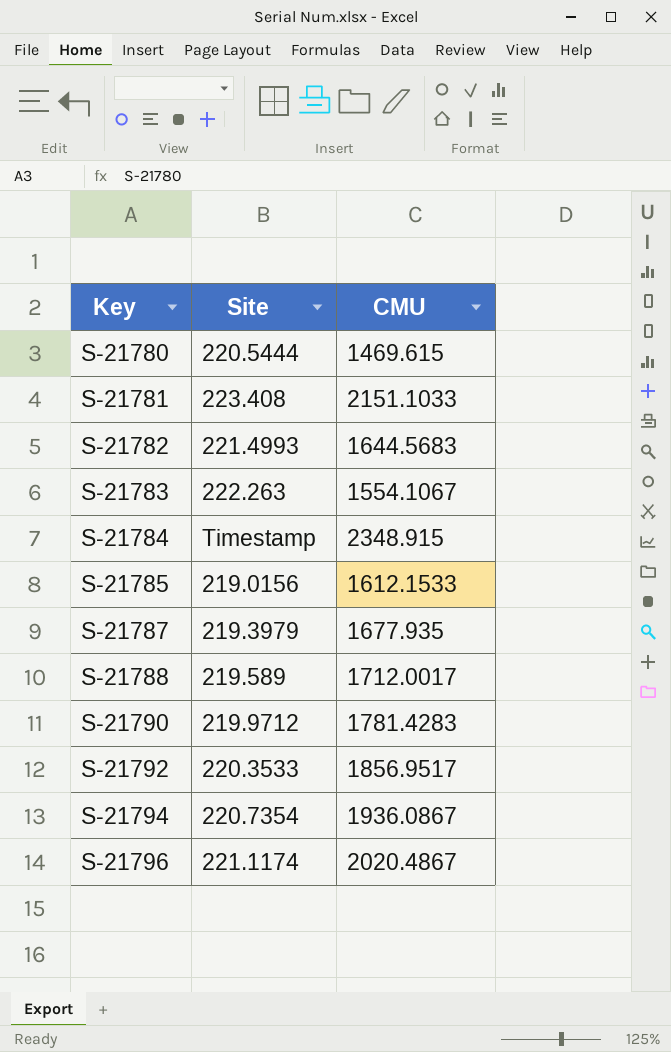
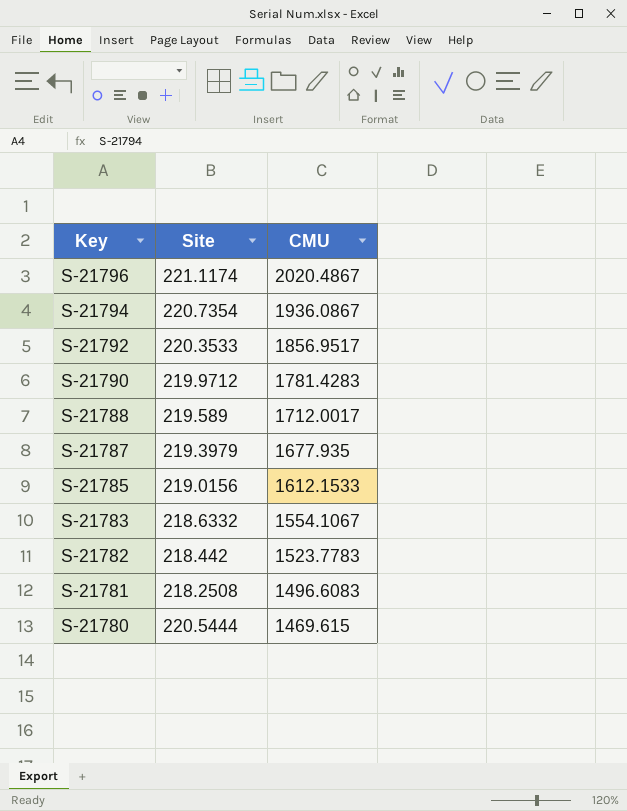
row order: Key ascending -> Key descending
row S-21784: Timestamp | 2348.915 -> none
S-21783 | Site: 222.263 -> 218.6332
S-21782 | Site: 221.4993 -> 218.442
S-21782 | CMU: 1644.5683 -> 1523.7783
S-21781 | Site: 223.408 -> 218.2508
S-21781 | CMU: 2151.1033 -> 1496.6083

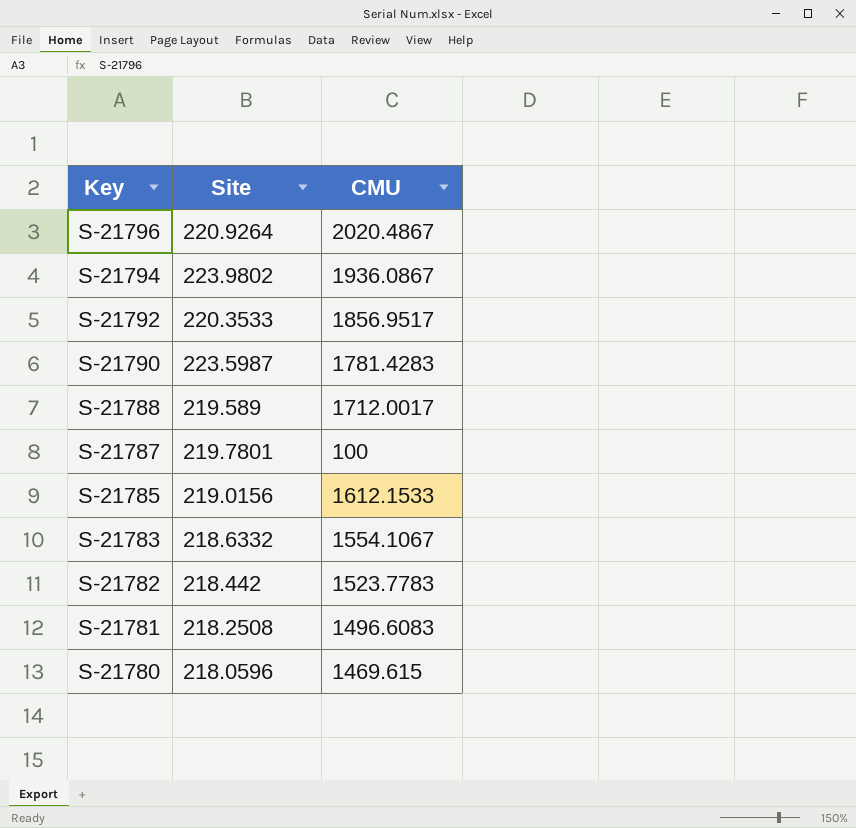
S-21796 | Site: 221.1174 -> 220.9264
S-21794 | Site: 220.7354 -> 223.9802
S-21790 | Site: 219.9712 -> 223.5987
S-21787 | Site: 219.3979 -> 219.7801
S-21787 | CMU: 1677.935 -> 100
S-21780 | Site: 220.5444 -> 218.0596

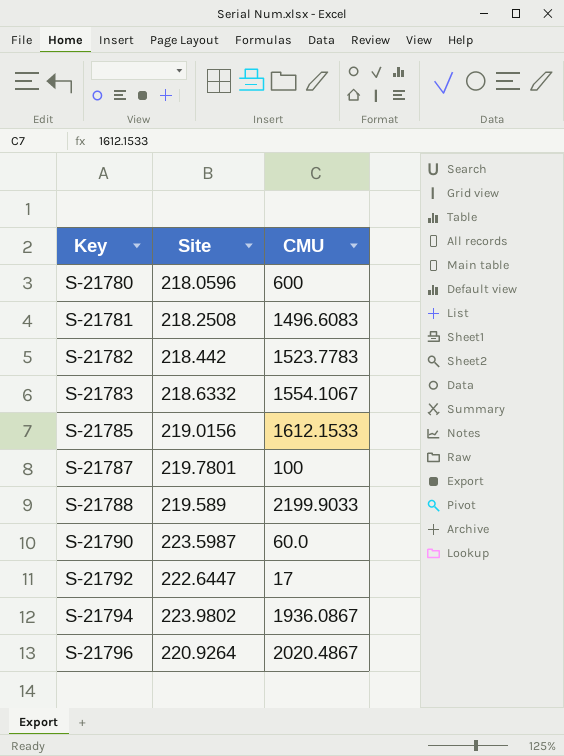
row order: Key descending -> Key ascending
S-21780 | CMU: 1469.615 -> 600
S-21788 | CMU: 1712.0017 -> 2199.9033
S-21790 | CMU: 1781.4283 -> 60.0
S-21792 | Site: 220.3533 -> 222.6447
S-21792 | CMU: 1856.9517 -> 17

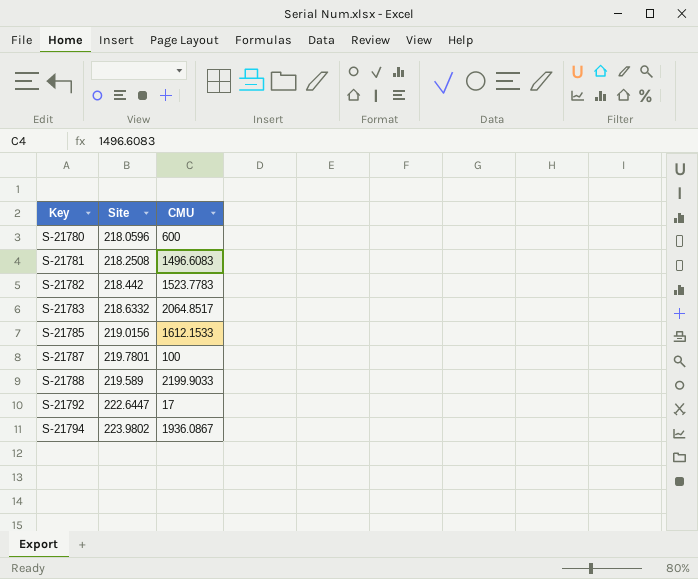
row S-21790: 223.5987 | 60.0 -> none
row S-21796: 220.9264 | 2020.4867 -> none
S-21783 | CMU: 1554.1067 -> 2064.8517

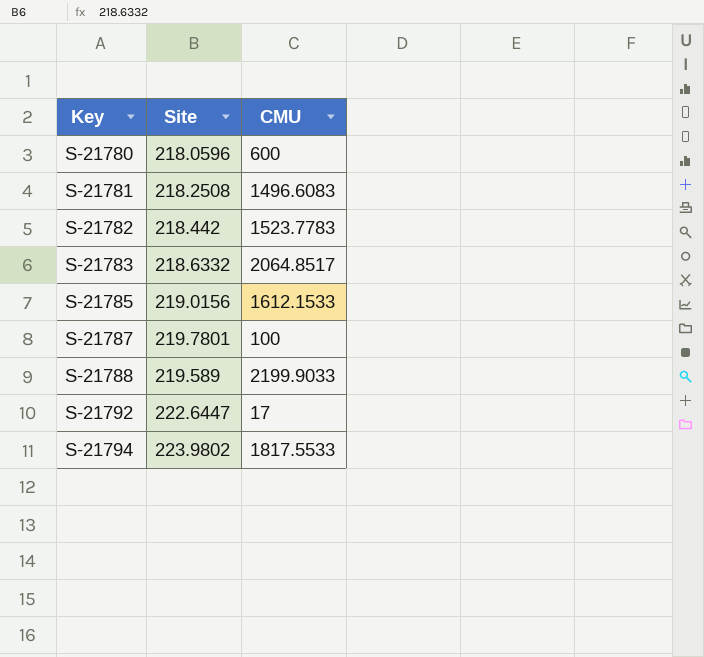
S-21794 | CMU: 1936.0867 -> 1817.5533

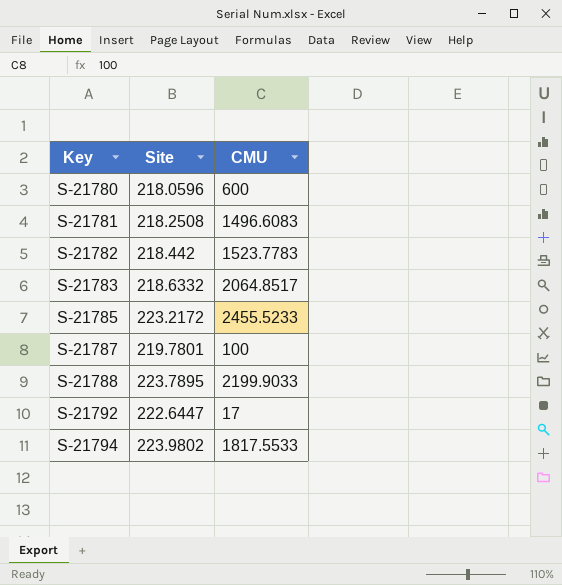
S-21785 | Site: 219.0156 -> 223.2172
S-21785 | CMU: 1612.1533 -> 2455.5233
S-21788 | Site: 219.589 -> 223.7895

